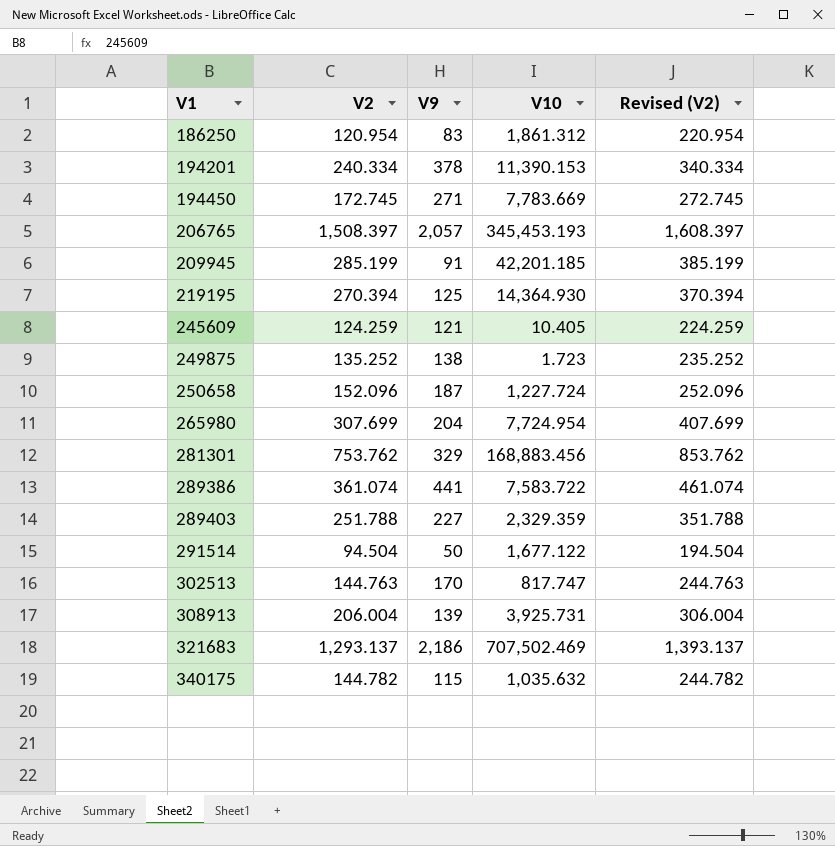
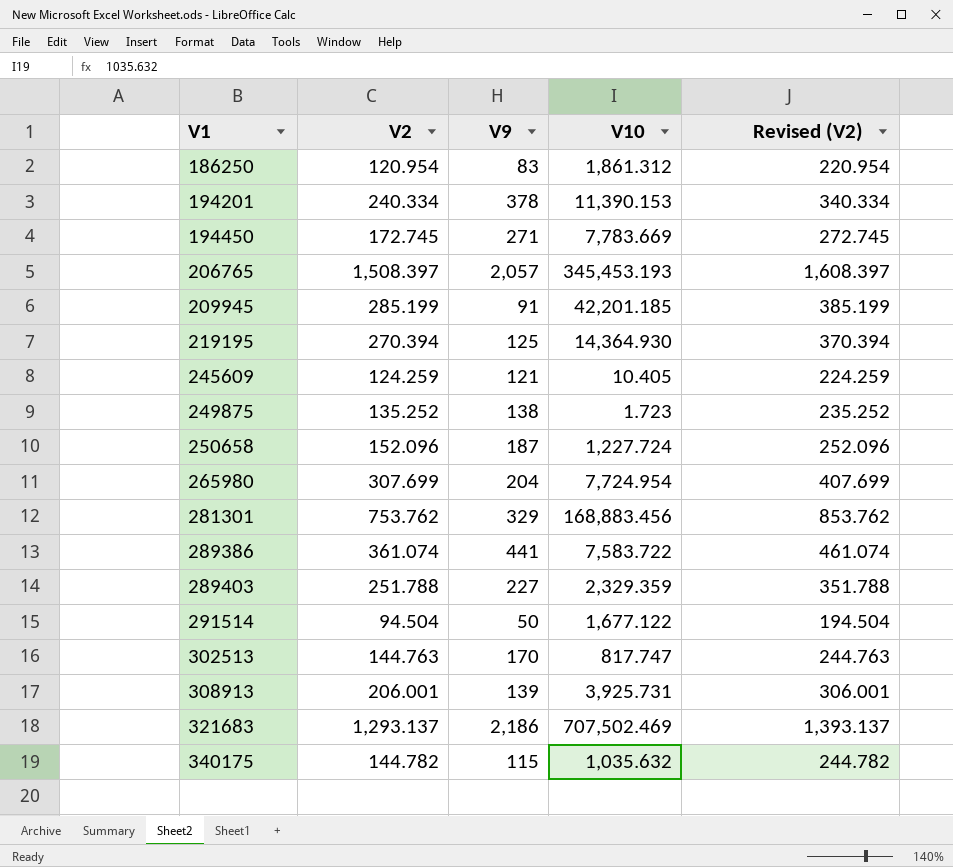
308913 | V2: 206.004 -> 206.001
308913 | Revised (V2): 306.004 -> 306.001

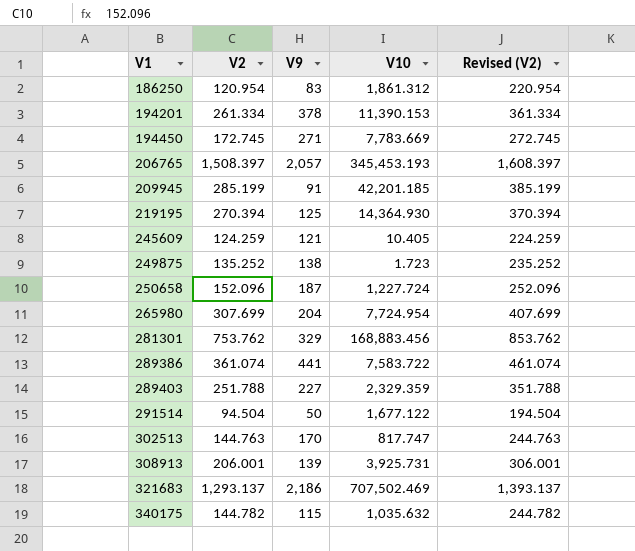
194201 | V2: 240.334 -> 261.334
194201 | Revised (V2): 340.334 -> 361.334

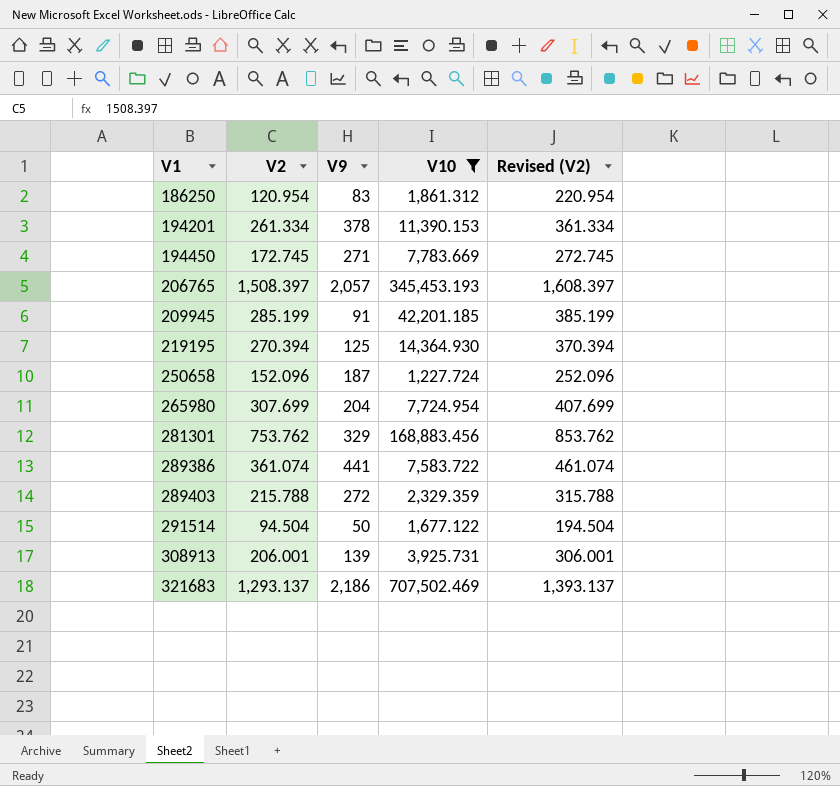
filter: none -> V10 >= 1,227.724
289403 | V2: 251.788 -> 215.788
289403 | V9: 227 -> 272
289403 | Revised (V2): 351.788 -> 315.788

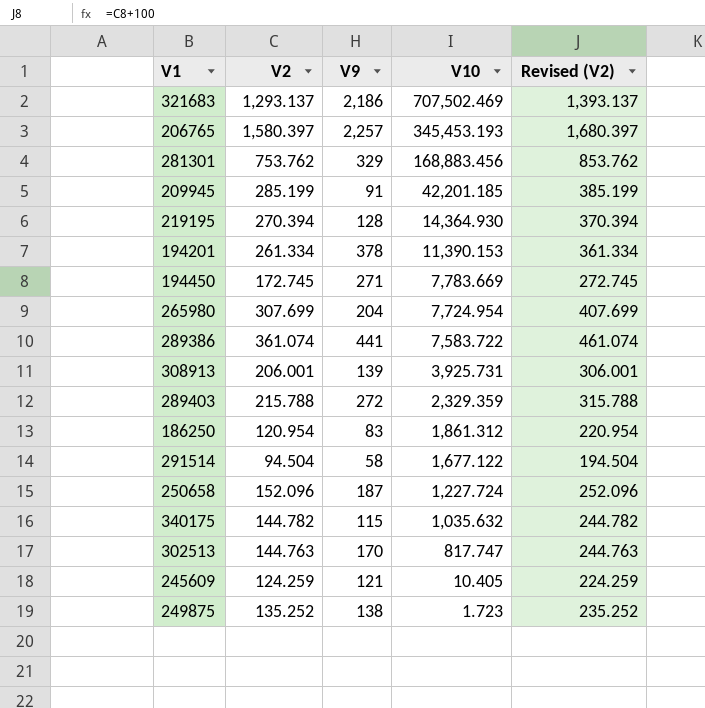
filter: V10 >= 1,227.724 -> none
row order: V1 ascending -> V10 descending
206765 | V2: 1,508.397 -> 1,580.397
206765 | V9: 2,057 -> 2,257
206765 | Revised (V2): 1,608.397 -> 1,680.397
219195 | V9: 125 -> 128
291514 | V9: 50 -> 58

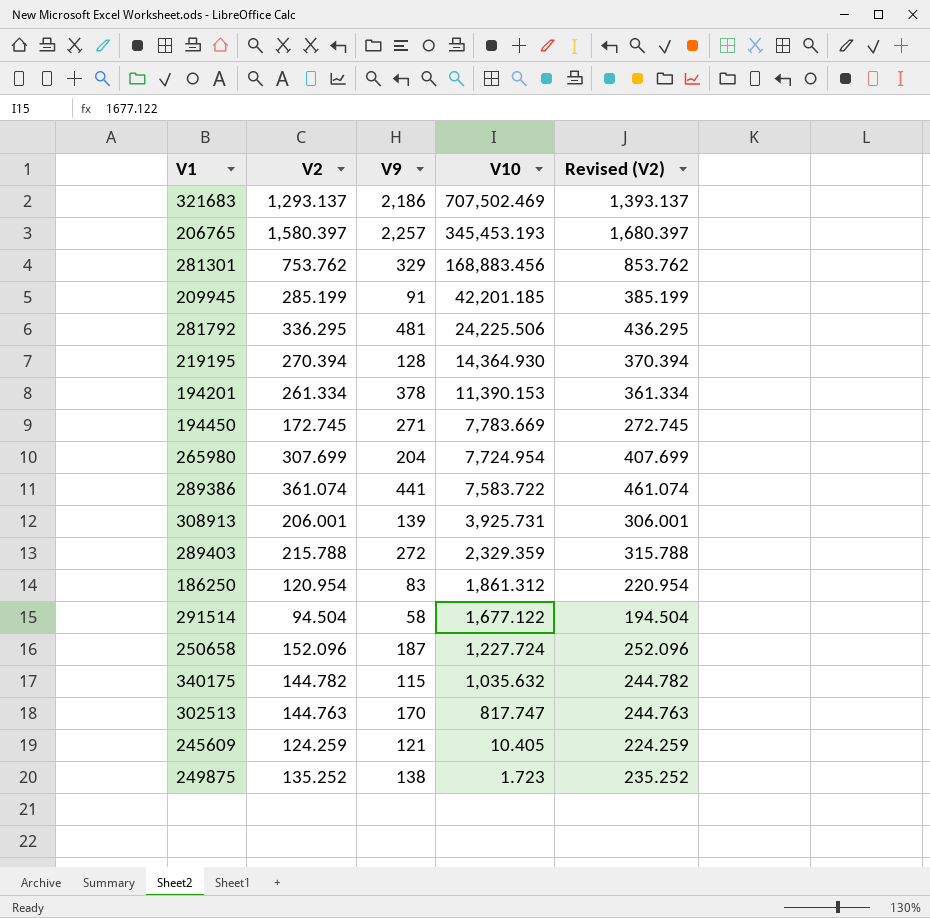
row 281792: none -> 336.295 | 481 | 24,225.506 | 436.295

